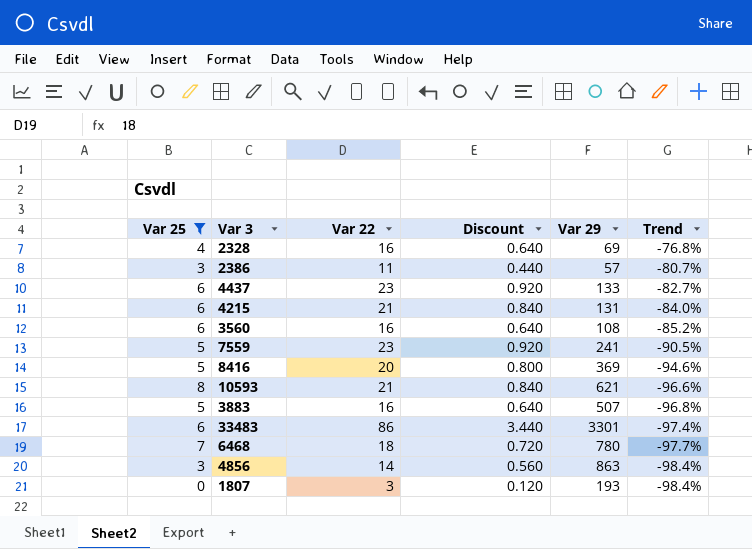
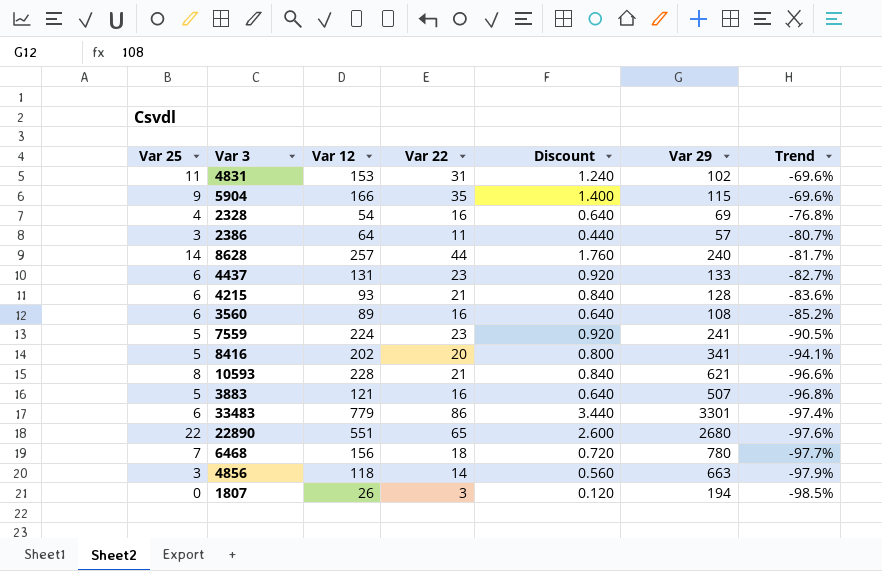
filter: Var 25 <= 8 -> none
column Var 12 | position: none -> 3
4215 | Var 29: 131 -> 128
4215 | Trend: -84.0% -> -83.6%
8416 | Var 29: 369 -> 341
8416 | Trend: -94.6% -> -94.1%
4856 | Var 29: 863 -> 663
4856 | Trend: -98.4% -> -97.9%
1807 | Var 29: 193 -> 194
1807 | Trend: -98.4% -> -98.5%

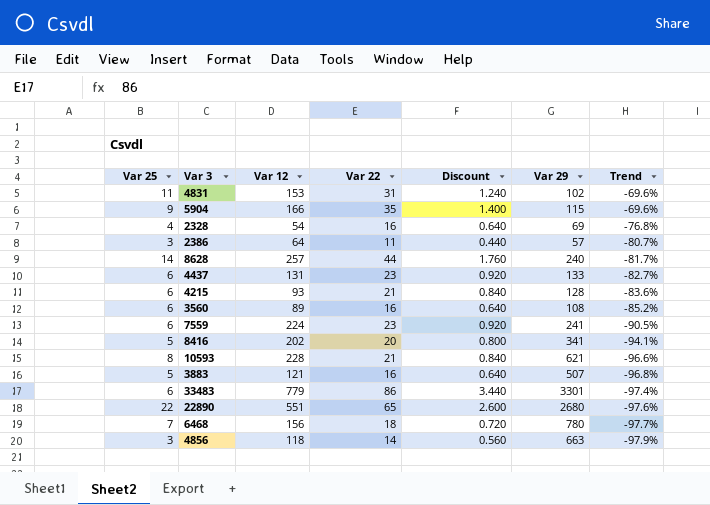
row 1807: 0 | 26 | 3 | 0.120 | 194 | -98.5% -> none
7559 | Var 25: 5 -> 6

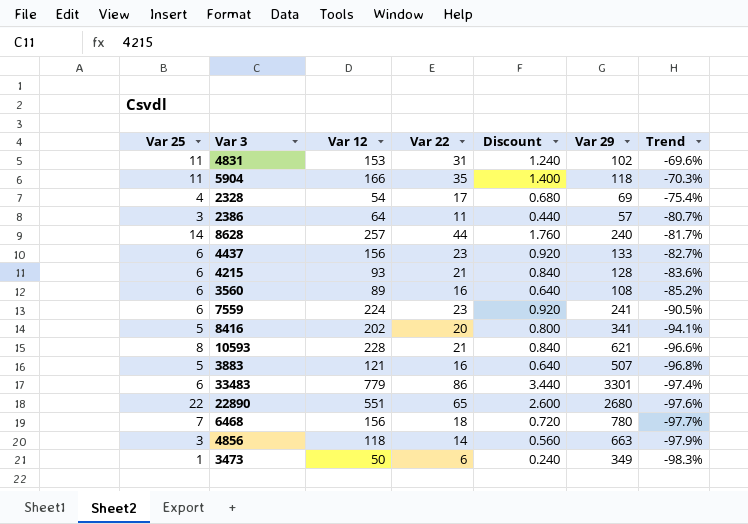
5904 | Var 25: 9 -> 11
5904 | Var 29: 115 -> 118
5904 | Trend: -69.6% -> -70.3%
2328 | Var 22: 16 -> 17
2328 | Discount: 0.640 -> 0.680
2328 | Trend: -76.8% -> -75.4%
4437 | Var 12: 131 -> 156
row 3473: none -> 1 | 50 | 6 | 0.240 | 349 | -98.3%

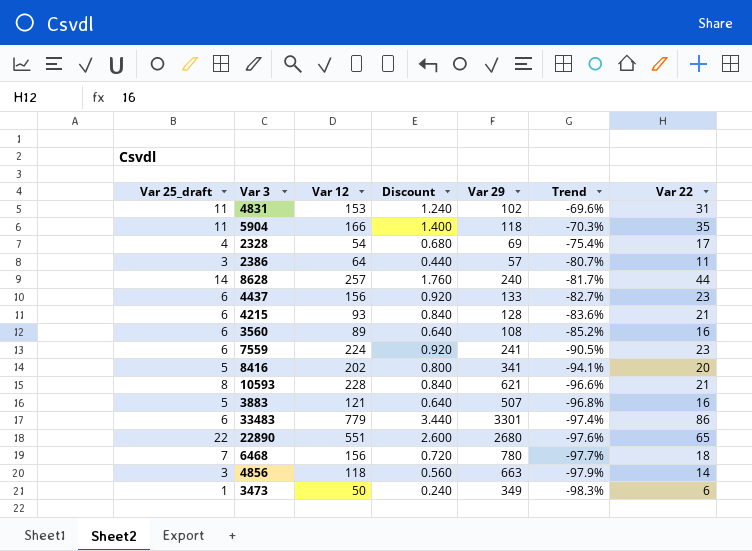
column name: Var 25 -> Var 25_draft
column Var 22 | position: 4 -> 7

